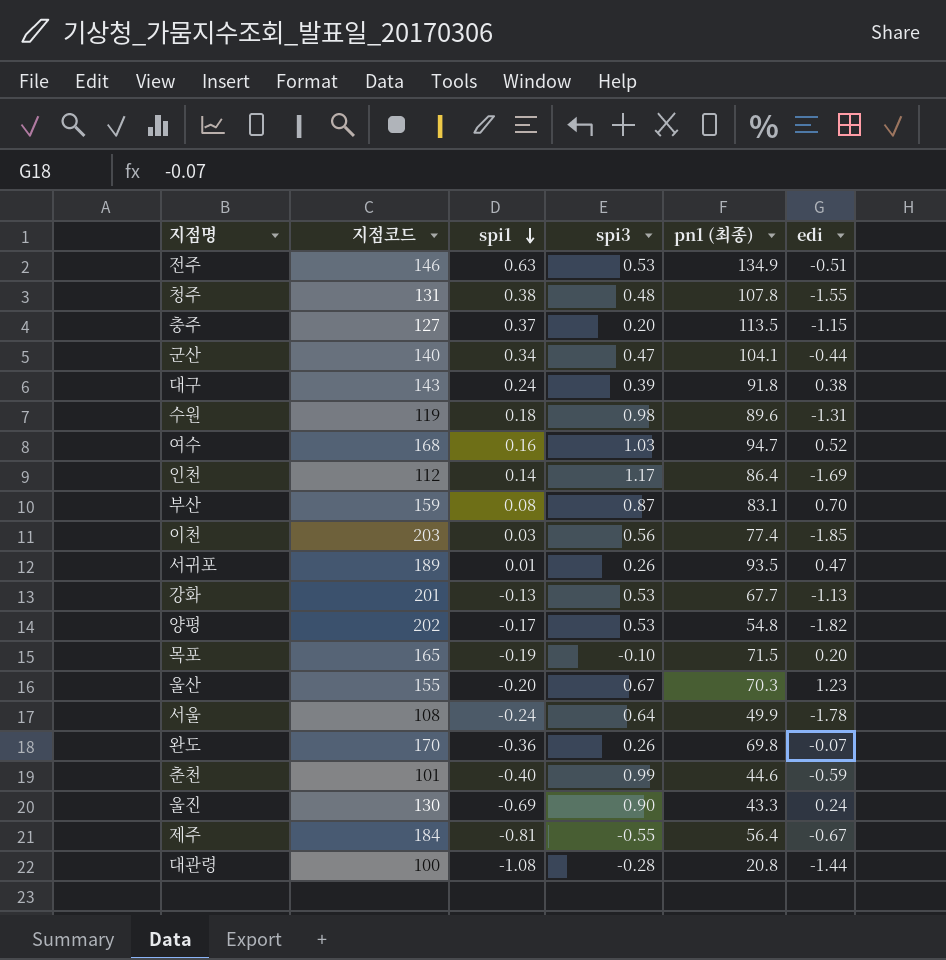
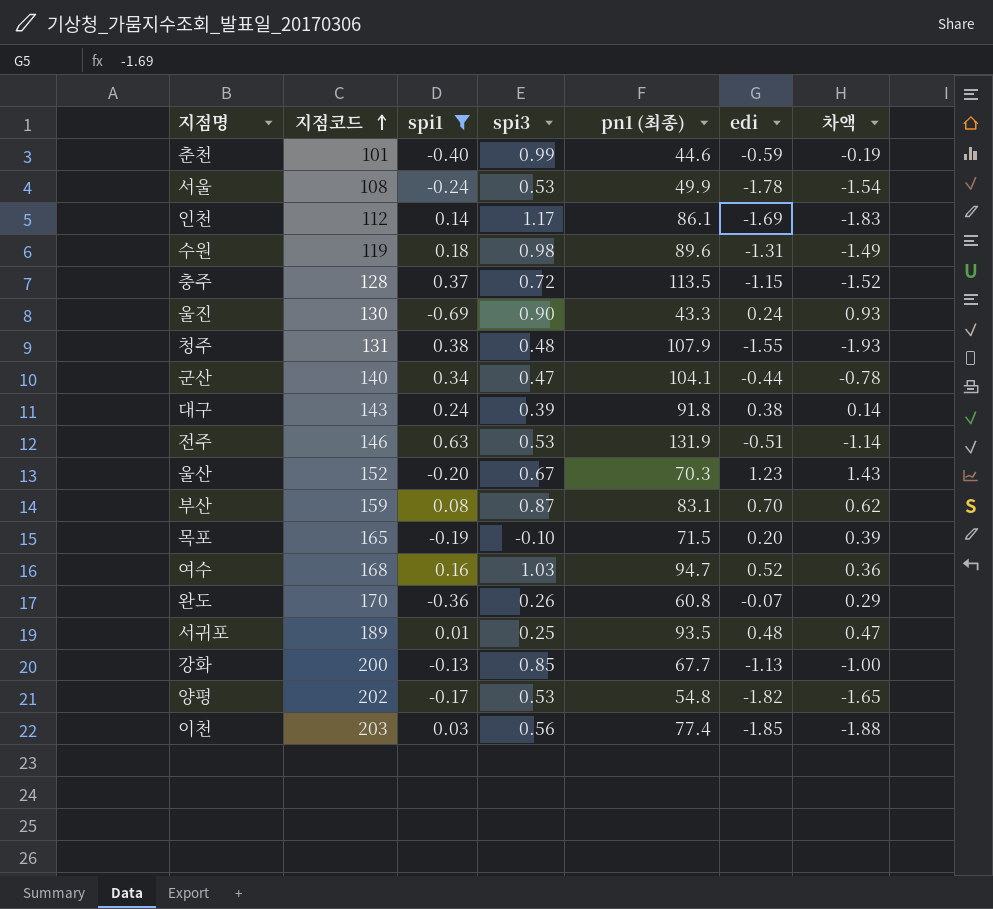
filter: none -> spi1 >= -0.69
row order: spi1 descending -> 지점코드 ascending
column 차액 | formula: none -> [edi] - [spi1]
서울 | spi3: 0.64 -> 0.53
인천 | pn1 (최종): 86.4 -> 86.1
충주 | 지점코드: 127 -> 128
충주 | spi3: 0.20 -> 0.72
청주 | pn1 (최종): 107.8 -> 107.9
전주 | pn1 (최종): 134.9 -> 131.9
울산 | 지점코드: 155 -> 152
완도 | pn1 (최종): 69.8 -> 60.8
서귀포 | spi3: 0.26 -> 0.25
서귀포 | edi: 0.47 -> 0.48
강화 | 지점코드: 201 -> 200
강화 | spi3: 0.53 -> 0.85

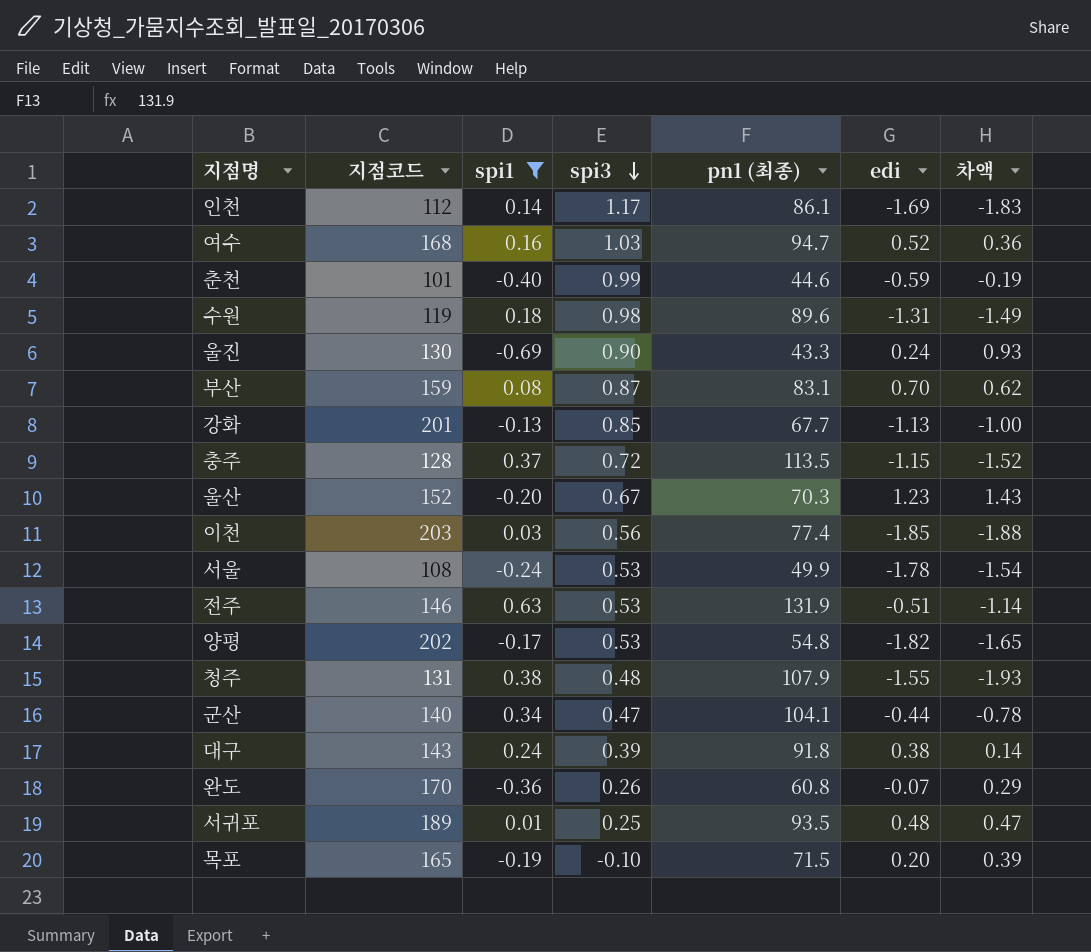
row order: 지점코드 ascending -> spi3 descending
강화 | 지점코드: 200 -> 201

